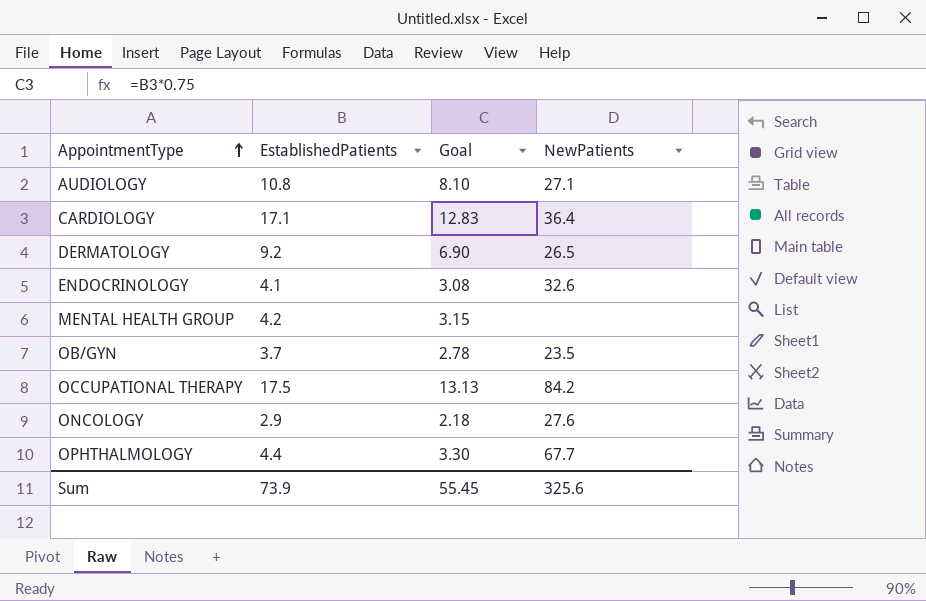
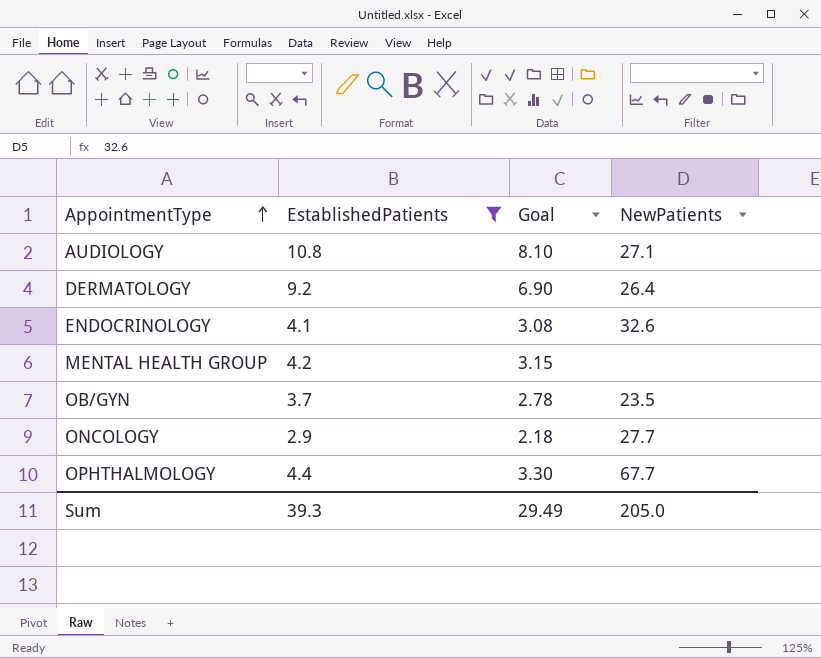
filter: none -> EstablishedPatients <= 10.8
DERMATOLOGY | NewPatients: 26.5 -> 26.4
ONCOLOGY | NewPatients: 27.6 -> 27.7
Sum | EstablishedPatients: 73.9 -> 39.3
Sum | Goal: 55.45 -> 29.49
Sum | NewPatients: 325.6 -> 205.0

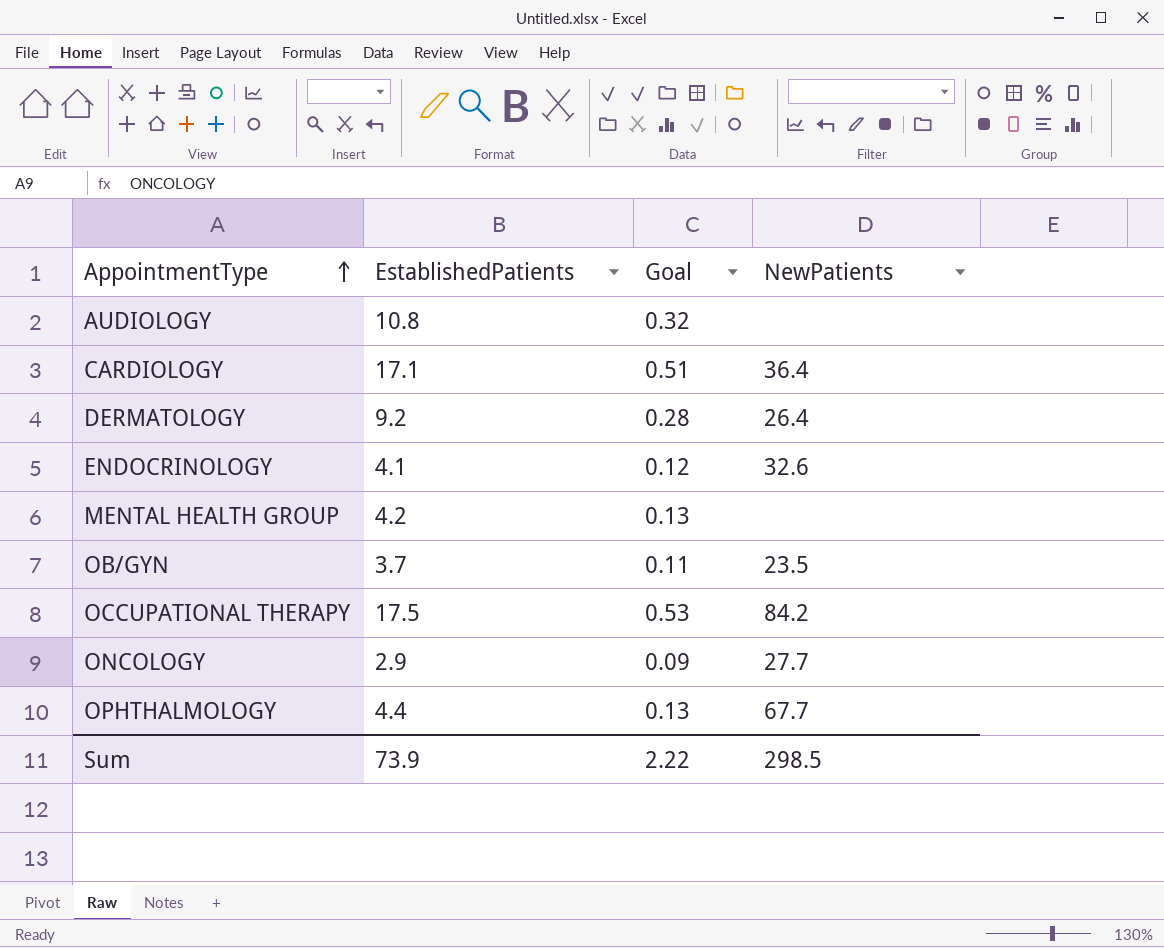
filter: EstablishedPatients <= 10.8 -> none
column Goal | formula: [EstablishedPatients] * 0.75 -> [EstablishedPatients] * 0.03
AUDIOLOGY | NewPatients: 27.1 -> none
Sum | EstablishedPatients: 39.3 -> 73.9
Sum | Goal: 29.49 -> 2.22
Sum | NewPatients: 205.0 -> 298.5

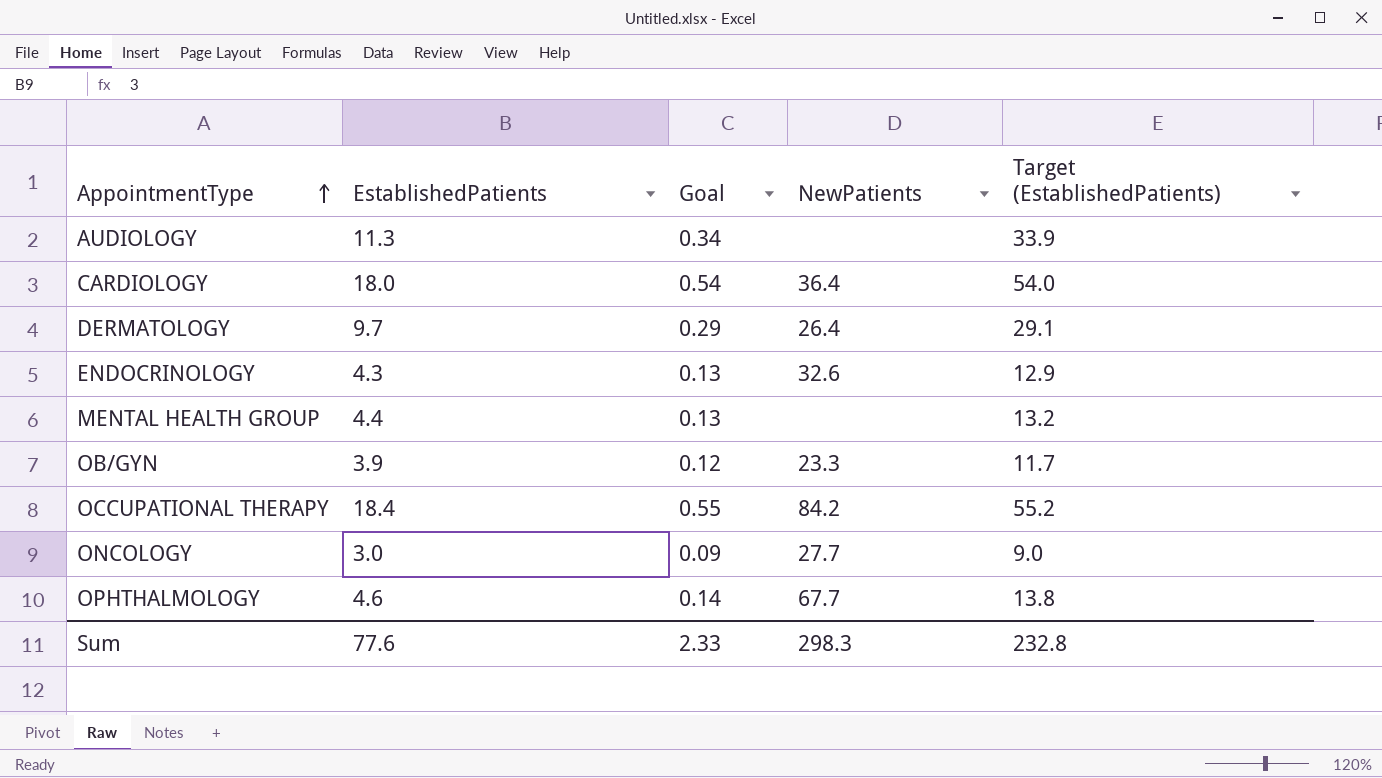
column Target (EstablishedPatients) | formula: none -> [EstablishedPatients] * 3
AUDIOLOGY | EstablishedPatients: 10.8 -> 11.3
AUDIOLOGY | Goal: 0.32 -> 0.34
CARDIOLOGY | EstablishedPatients: 17.1 -> 18.0
CARDIOLOGY | Goal: 0.51 -> 0.54
DERMATOLOGY | EstablishedPatients: 9.2 -> 9.7
DERMATOLOGY | Goal: 0.28 -> 0.29
ENDOCRINOLOGY | EstablishedPatients: 4.1 -> 4.3
ENDOCRINOLOGY | Goal: 0.12 -> 0.13
MENTAL HEALTH GROUP | EstablishedPatients: 4.2 -> 4.4
OB/GYN | EstablishedPatients: 3.7 -> 3.9
OB/GYN | Goal: 0.11 -> 0.12
OB/GYN | NewPatients: 23.5 -> 23.3
OCCUPATIONAL THERAPY | EstablishedPatients: 17.5 -> 18.4
OCCUPATIONAL THERAPY | Goal: 0.53 -> 0.55
ONCOLOGY | EstablishedPatients: 2.9 -> 3.0
OPHTHALMOLOGY | EstablishedPatients: 4.4 -> 4.6
OPHTHALMOLOGY | Goal: 0.13 -> 0.14
Sum | EstablishedPatients: 73.9 -> 77.6
Sum | Goal: 2.22 -> 2.33
Sum | NewPatients: 298.5 -> 298.3

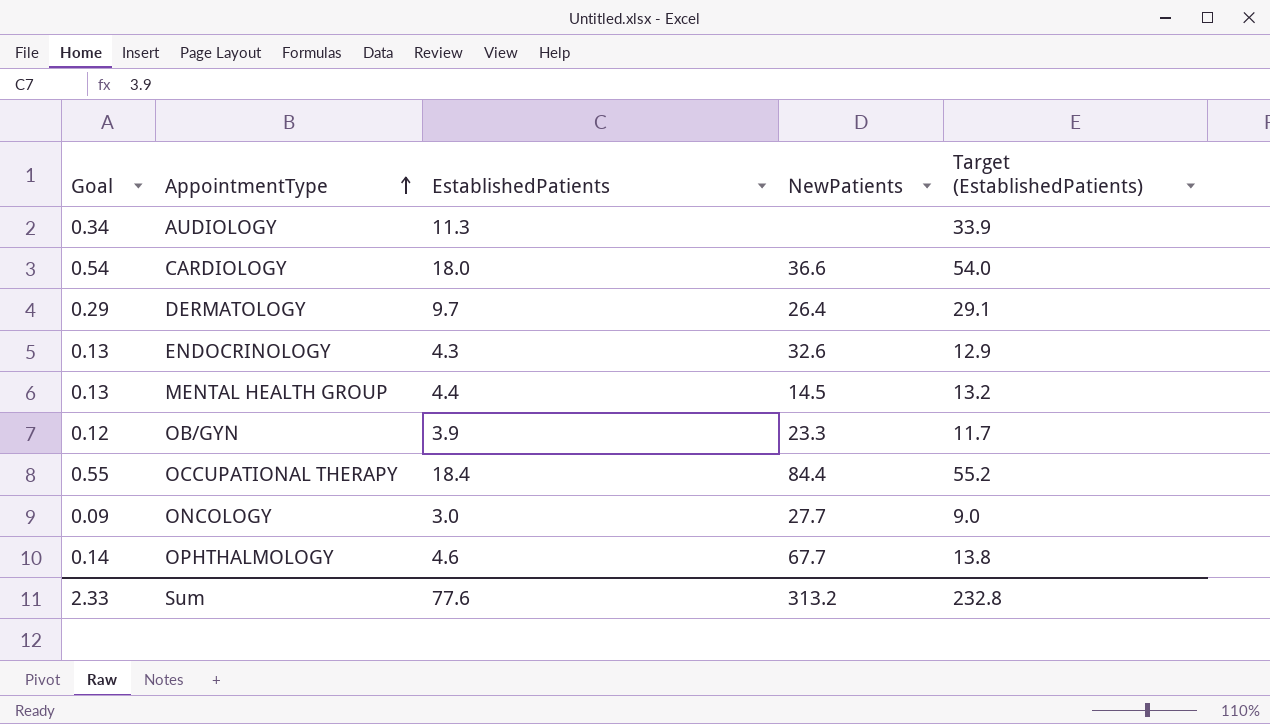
column Goal | position: 3 -> 1
CARDIOLOGY | NewPatients: 36.4 -> 36.6
MENTAL HEALTH GROUP | NewPatients: none -> 14.5
OCCUPATIONAL THERAPY | NewPatients: 84.2 -> 84.4
Sum | NewPatients: 298.3 -> 313.2

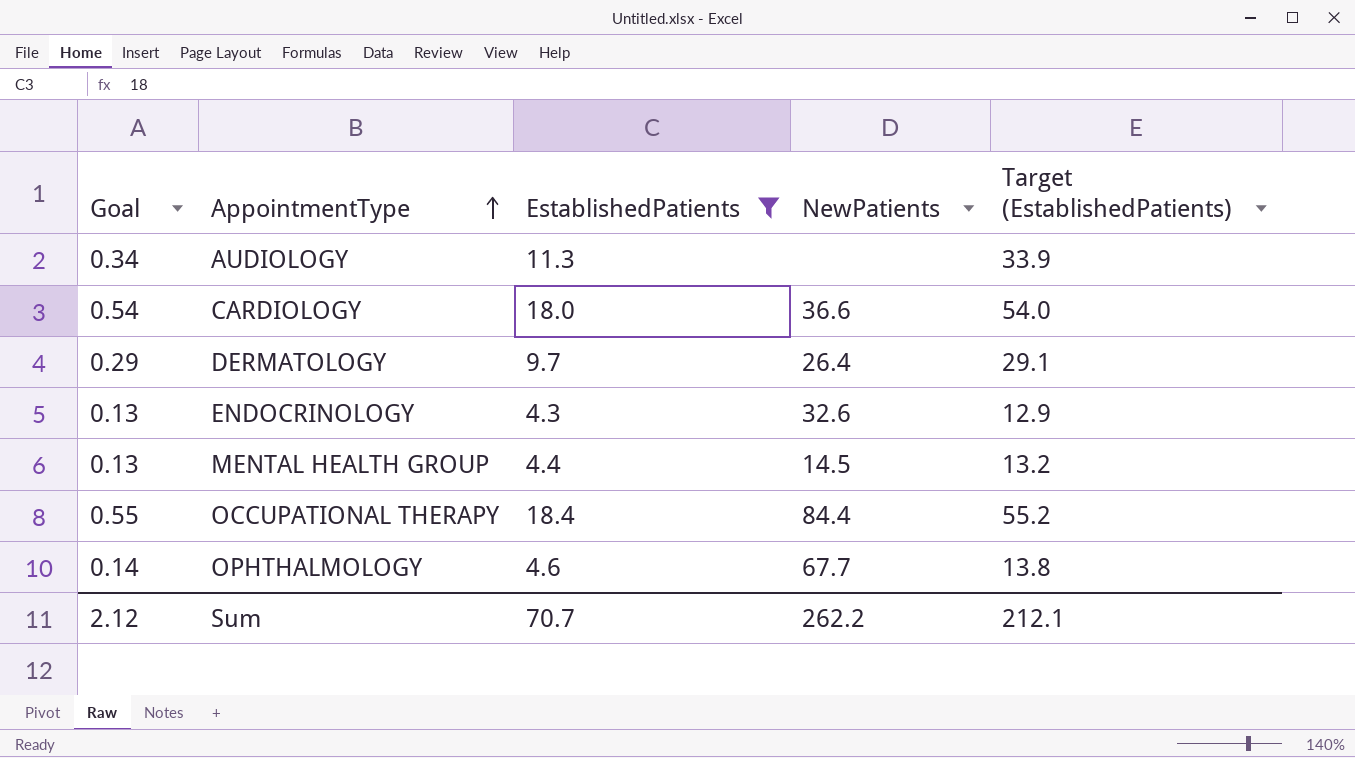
filter: none -> EstablishedPatients >= 4.3
Sum | Goal: 2.33 -> 2.12
Sum | EstablishedPatients: 77.6 -> 70.7
Sum | NewPatients: 313.2 -> 262.2
Sum | Target (EstablishedPatients): 232.8 -> 212.1

